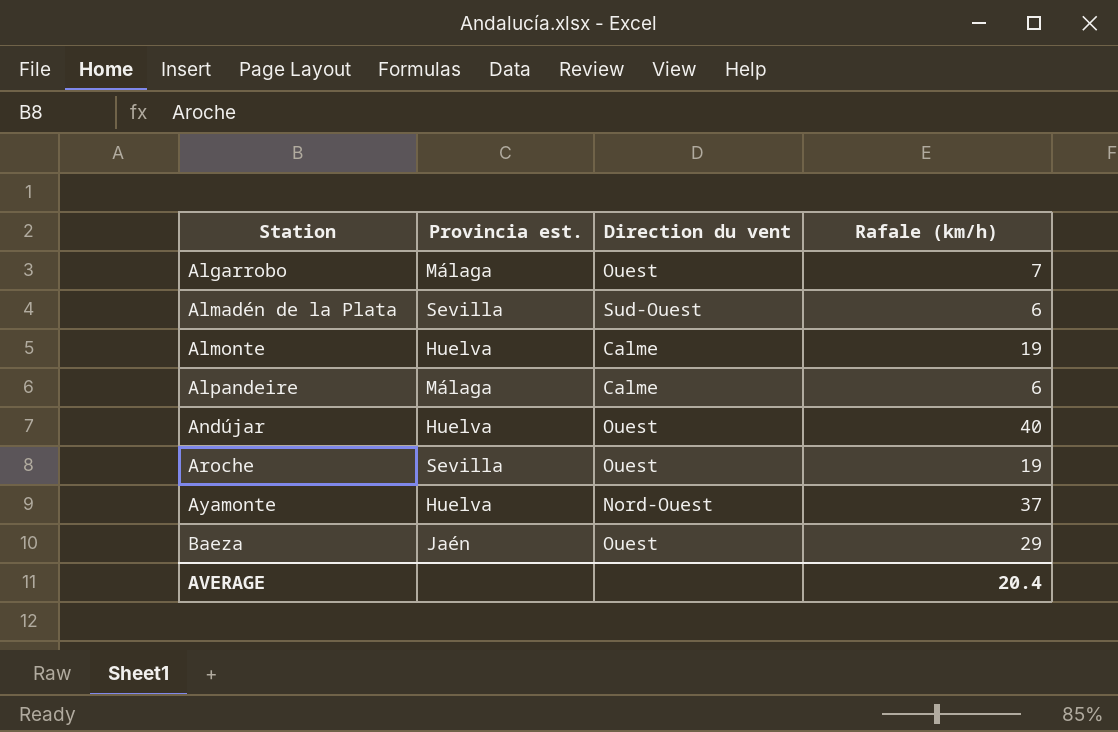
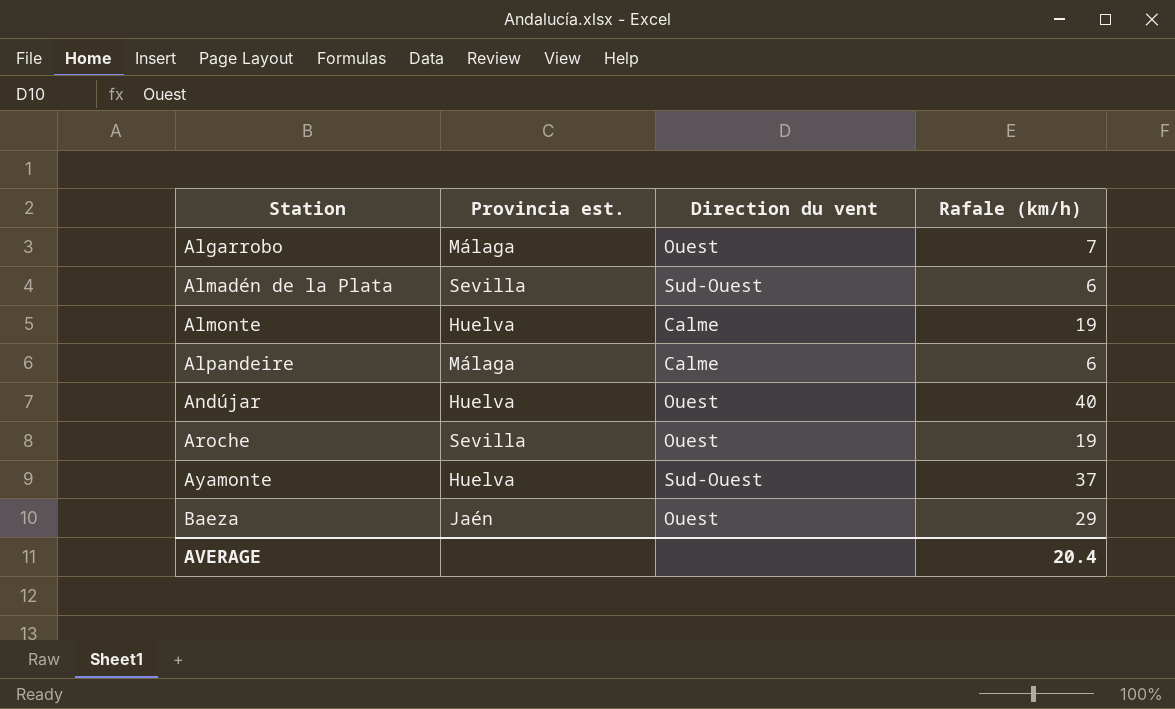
Ayamonte | Direction du vent: Nord-Ouest -> Sud-Ouest

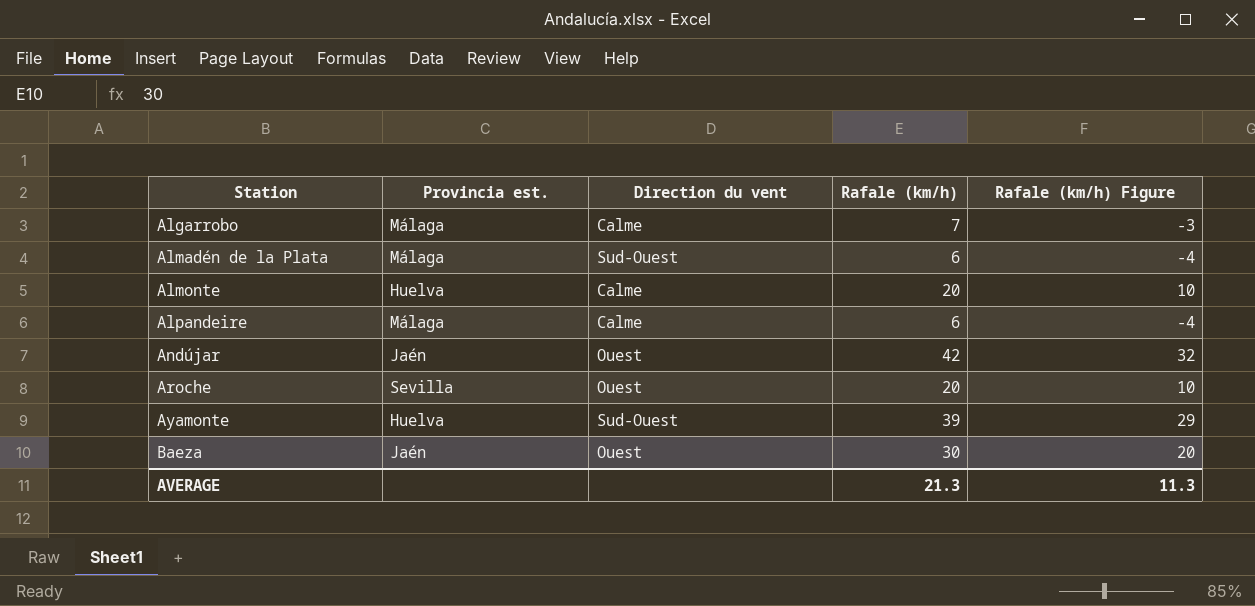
column Rafale (km/h) Figure | formula: none -> [Rafale (km/h)] - 10
Algarrobo | Direction du vent: Ouest -> Calme
Almadén de la Plata | Provincia est.: Sevilla -> Málaga
Almonte | Rafale (km/h): 19 -> 20
Andújar | Provincia est.: Huelva -> Jaén
Andújar | Rafale (km/h): 40 -> 42
Aroche | Rafale (km/h): 19 -> 20
Ayamonte | Rafale (km/h): 37 -> 39
Baeza | Rafale (km/h): 29 -> 30
AVERAGE | Rafale (km/h): 20.4 -> 21.3

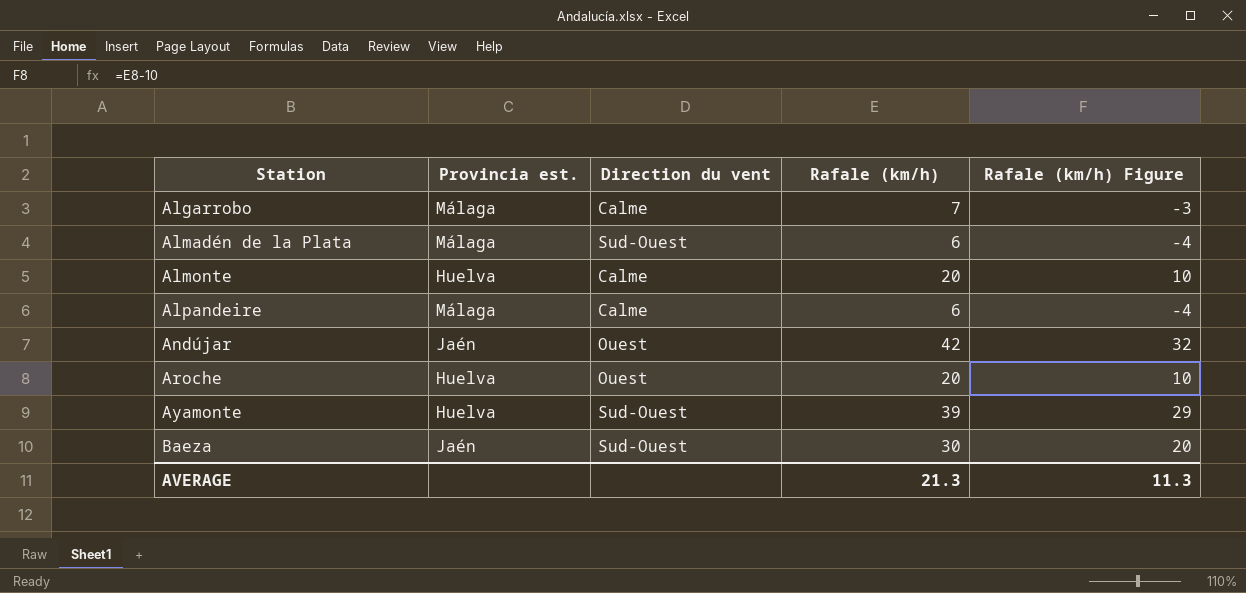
Aroche | Provincia est.: Sevilla -> Huelva
Baeza | Direction du vent: Ouest -> Sud-Ouest

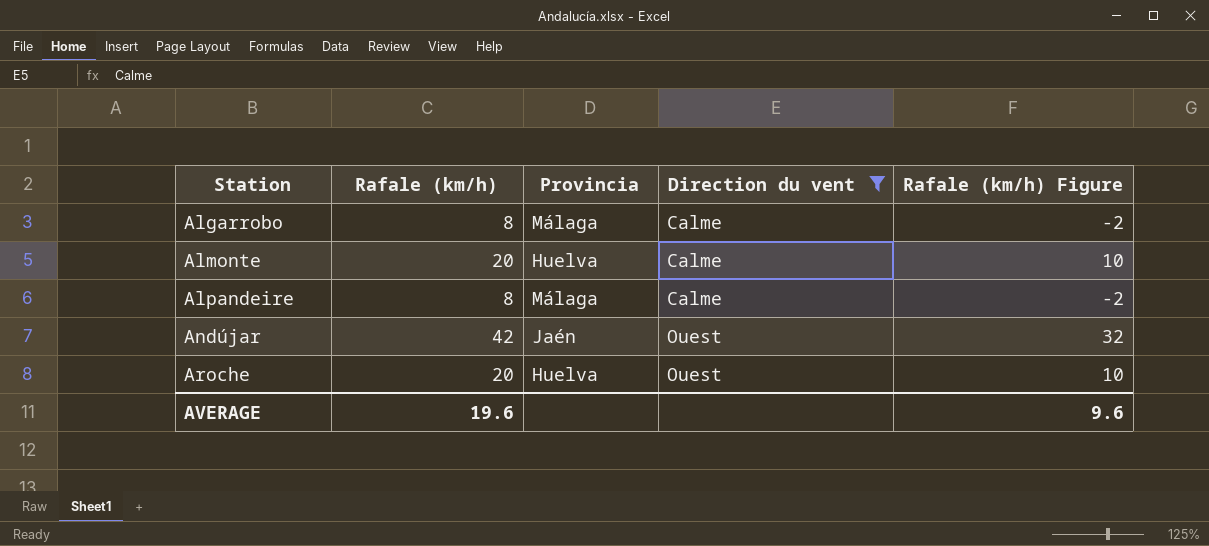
filter: none -> Direction du vent != Sud-Ouest
column Rafale (km/h) | position: 4 -> 2
column name: Provincia est. -> Provincia
Algarrobo | Rafale (km/h): 7 -> 8
Algarrobo | Rafale (km/h) Figure: -3 -> -2
Alpandeire | Rafale (km/h): 6 -> 8
Alpandeire | Rafale (km/h) Figure: -4 -> -2
AVERAGE | Rafale (km/h): 21.3 -> 19.6
AVERAGE | Rafale (km/h) Figure: 11.3 -> 9.6

